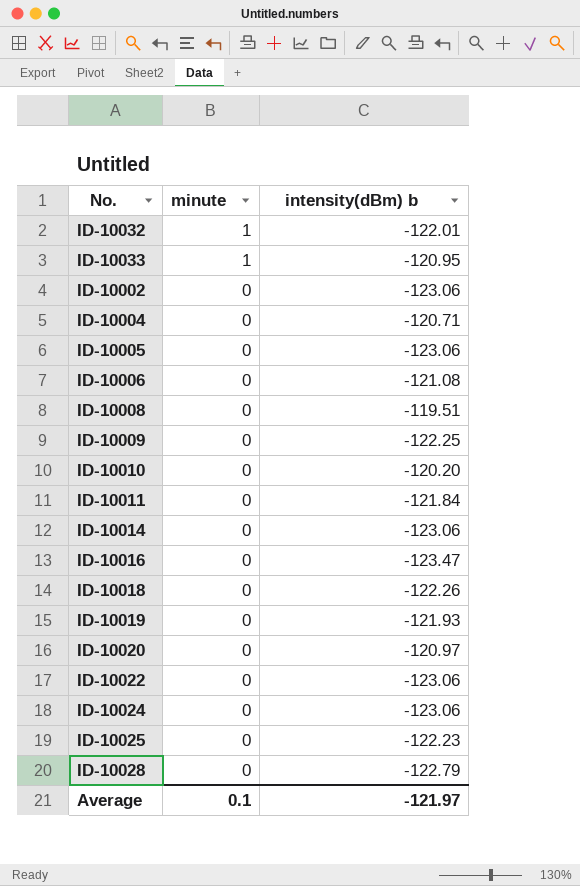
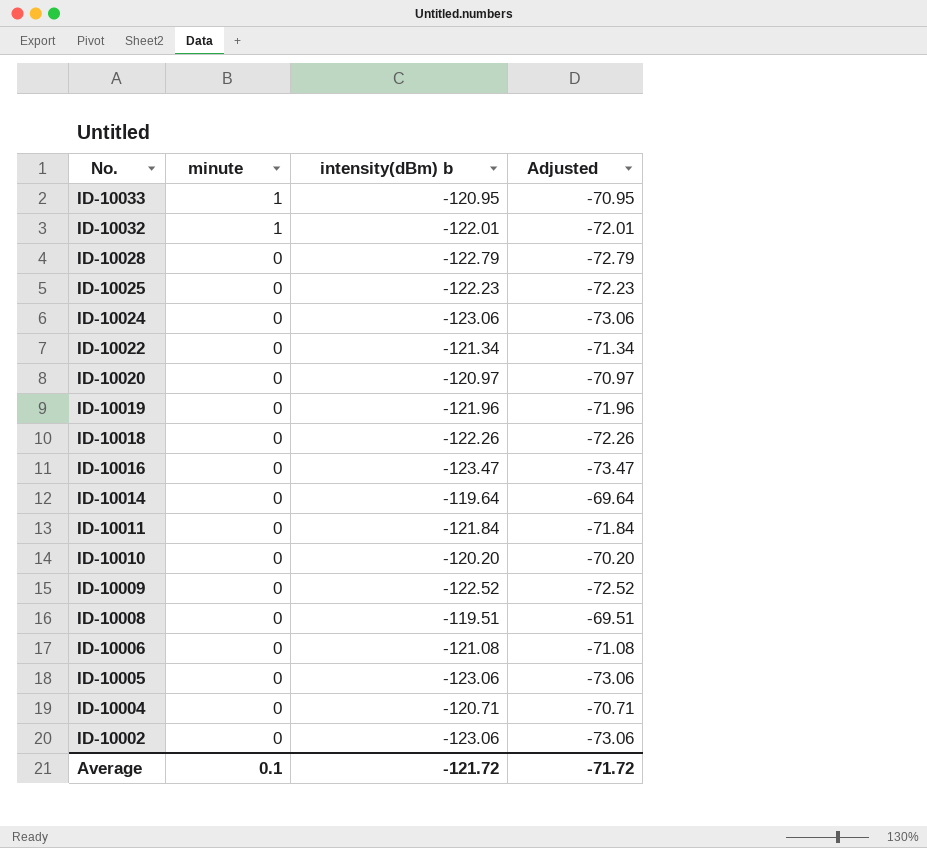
row order: minute descending -> No. descending
column Adjusted | formula: none -> [intensity(dBm) b] + 50
ID-10022 | intensity(dBm) b: -123.06 -> -121.34
ID-10019 | intensity(dBm) b: -121.93 -> -121.96
ID-10014 | intensity(dBm) b: -123.06 -> -119.64
ID-10009 | intensity(dBm) b: -122.25 -> -122.52
Average | intensity(dBm) b: -121.97 -> -121.72

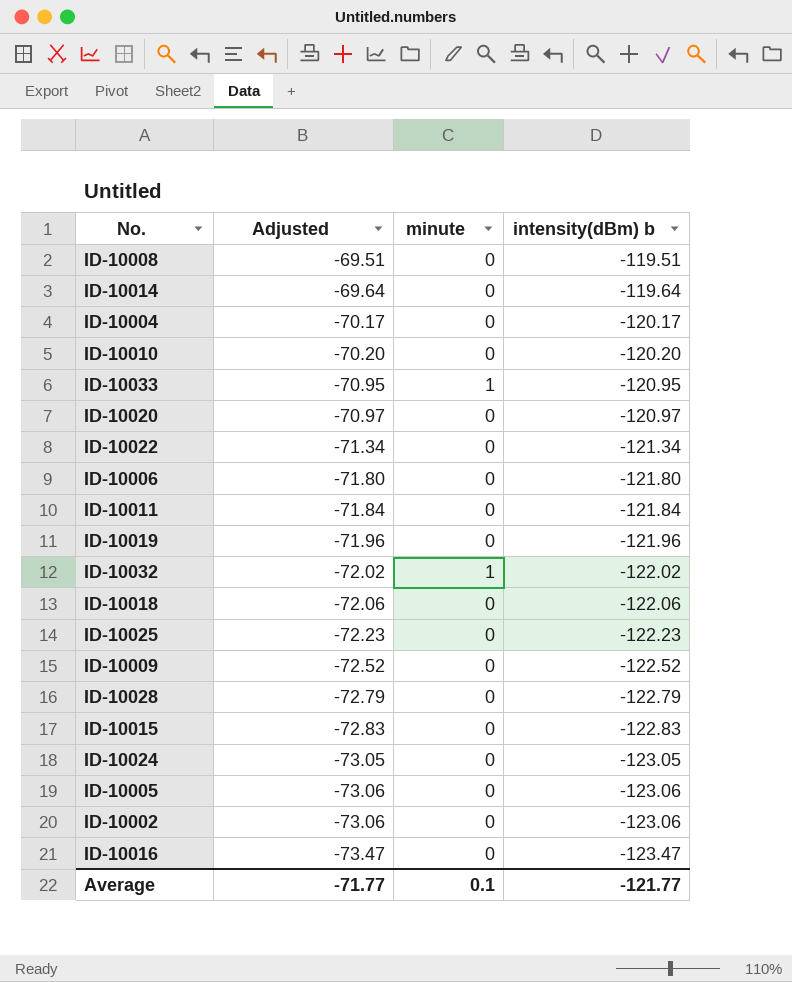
row order: No. descending -> Adjusted descending
column Adjusted | position: 4 -> 2
ID-10004 | Adjusted: -70.71 -> -70.17
ID-10004 | intensity(dBm) b: -120.71 -> -120.17
ID-10006 | Adjusted: -71.08 -> -71.80
ID-10006 | intensity(dBm) b: -121.08 -> -121.80
ID-10032 | Adjusted: -72.01 -> -72.02
ID-10032 | intensity(dBm) b: -122.01 -> -122.02
ID-10018 | Adjusted: -72.26 -> -72.06
ID-10018 | intensity(dBm) b: -122.26 -> -122.06
row ID-10015: none -> -72.83 | 0 | -122.83
ID-10024 | Adjusted: -73.06 -> -73.05
ID-10024 | intensity(dBm) b: -123.06 -> -123.05
Average | Adjusted: -71.72 -> -71.77
Average | intensity(dBm) b: -121.72 -> -121.77

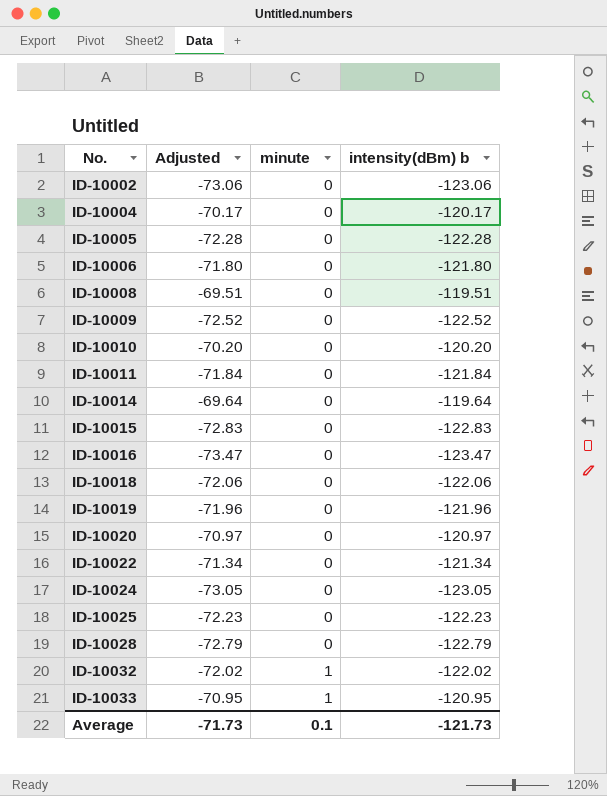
row order: Adjusted descending -> No. ascending
ID-10005 | Adjusted: -73.06 -> -72.28
ID-10005 | intensity(dBm) b: -123.06 -> -122.28
Average | Adjusted: -71.77 -> -71.73
Average | intensity(dBm) b: -121.77 -> -121.73

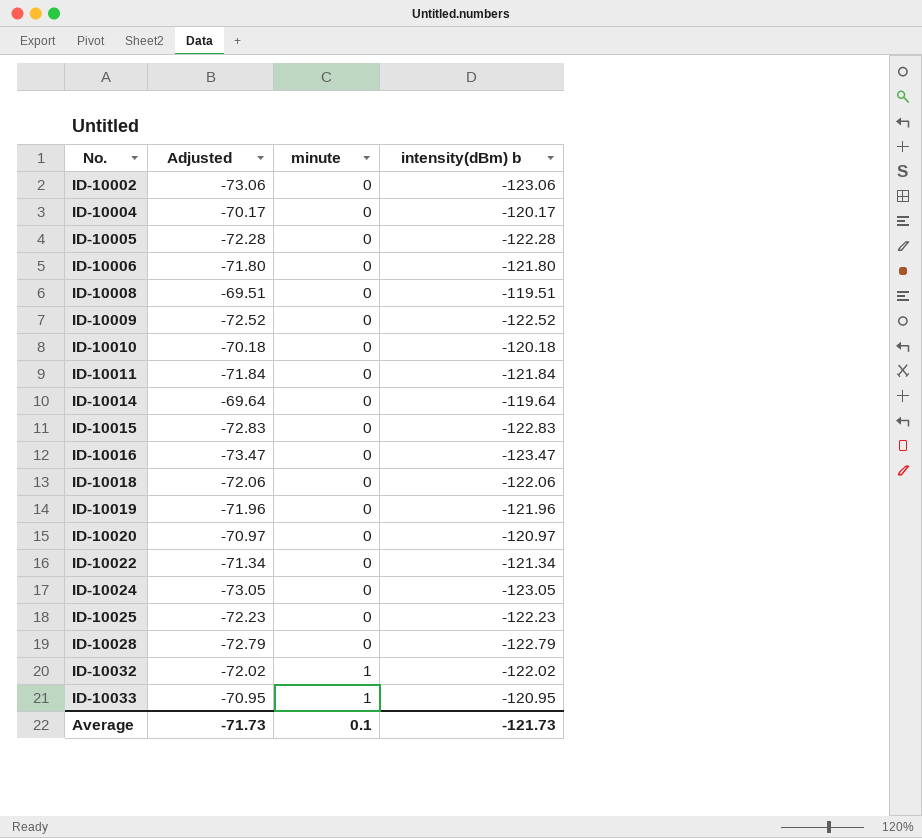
ID-10010 | Adjusted: -70.20 -> -70.18
ID-10010 | intensity(dBm) b: -120.20 -> -120.18

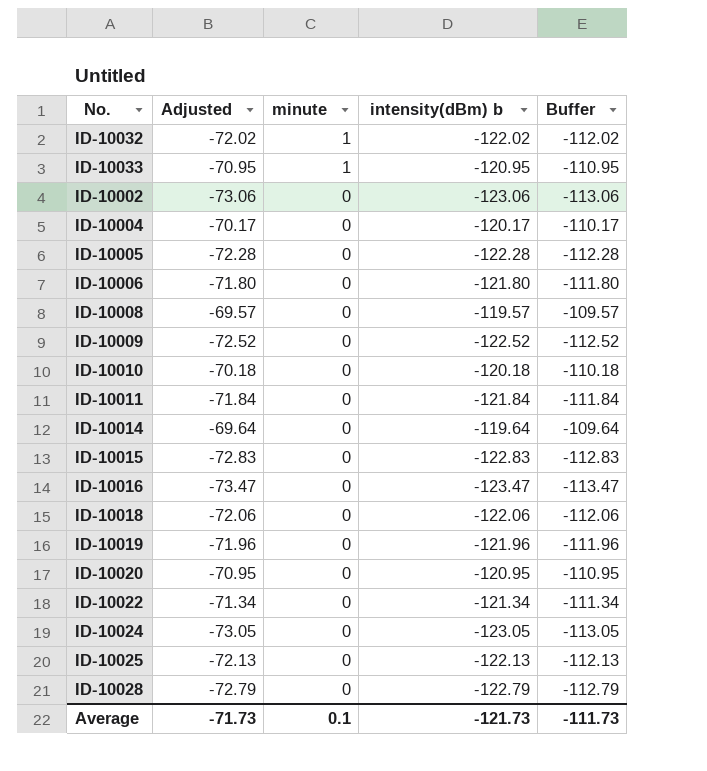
row order: No. ascending -> minute descending
column Buffer | formula: none -> [intensity(dBm) b] + 10
ID-10008 | Adjusted: -69.51 -> -69.57
ID-10008 | intensity(dBm) b: -119.51 -> -119.57
ID-10020 | Adjusted: -70.97 -> -70.95
ID-10020 | intensity(dBm) b: -120.97 -> -120.95
ID-10025 | Adjusted: -72.23 -> -72.13
ID-10025 | intensity(dBm) b: -122.23 -> -122.13

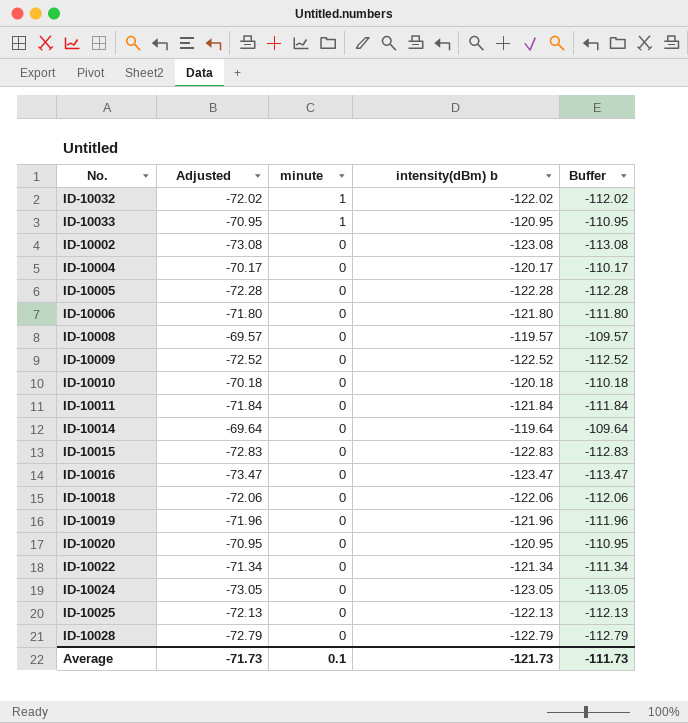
ID-10002 | Adjusted: -73.06 -> -73.08
ID-10002 | intensity(dBm) b: -123.06 -> -123.08
ID-10002 | Buffer: -113.06 -> -113.08

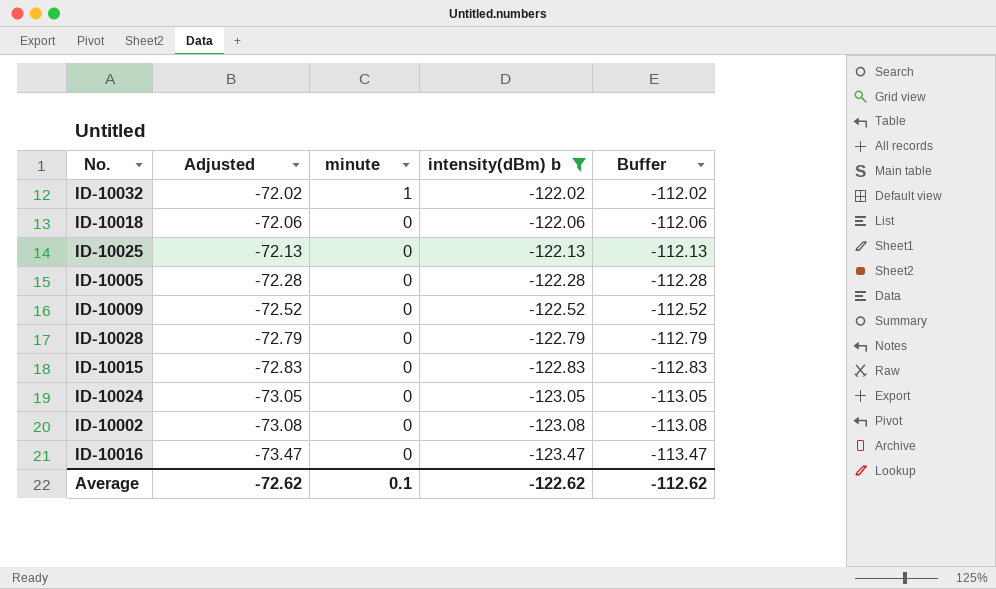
filter: none -> intensity(dBm) b <= -122.02
row order: minute descending -> Adjusted descending
Average | Adjusted: -71.73 -> -72.62
Average | intensity(dBm) b: -121.73 -> -122.62
Average | Buffer: -111.73 -> -112.62

